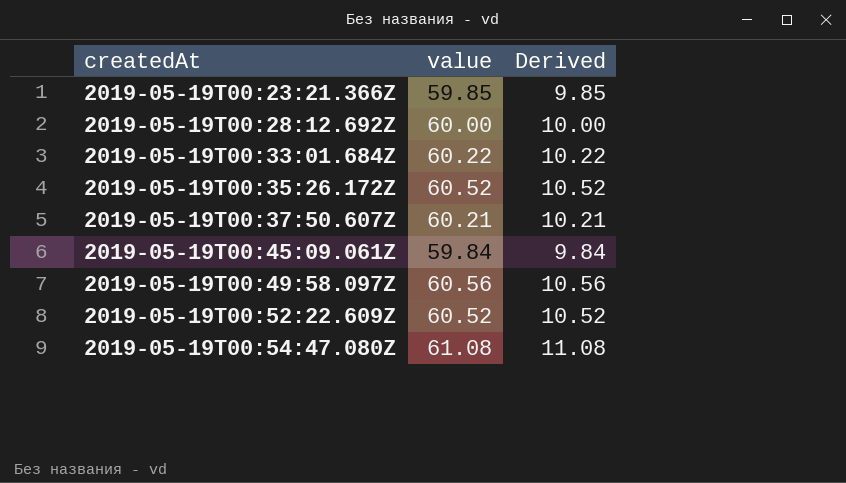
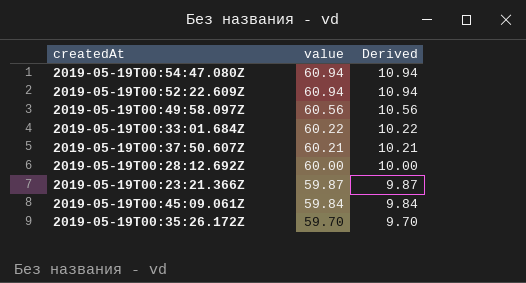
row order: createdAt ascending -> value descending
2019-05-19T00:54:47.080Z | value: 61.08 -> 60.94
2019-05-19T00:54:47.080Z | Derived: 11.08 -> 10.94
2019-05-19T00:52:22.609Z | value: 60.52 -> 60.94
2019-05-19T00:52:22.609Z | Derived: 10.52 -> 10.94
2019-05-19T00:23:21.366Z | value: 59.85 -> 59.87
2019-05-19T00:23:21.366Z | Derived: 9.85 -> 9.87
2019-05-19T00:35:26.172Z | value: 60.52 -> 59.70
2019-05-19T00:35:26.172Z | Derived: 10.52 -> 9.70

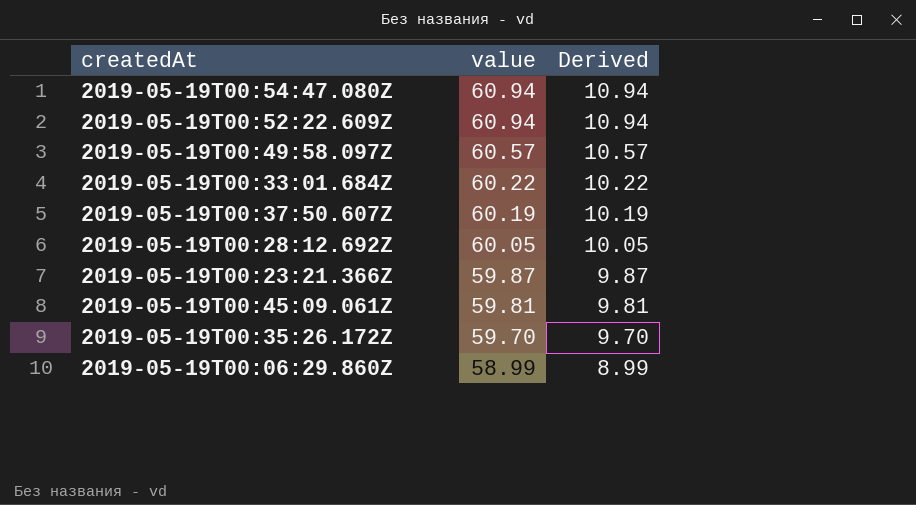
2019-05-19T00:49:58.097Z | value: 60.56 -> 60.57
2019-05-19T00:49:58.097Z | Derived: 10.56 -> 10.57
2019-05-19T00:37:50.607Z | value: 60.21 -> 60.19
2019-05-19T00:37:50.607Z | Derived: 10.21 -> 10.19
2019-05-19T00:28:12.692Z | value: 60.00 -> 60.05
2019-05-19T00:28:12.692Z | Derived: 10.00 -> 10.05
2019-05-19T00:45:09.061Z | value: 59.84 -> 59.81
2019-05-19T00:45:09.061Z | Derived: 9.84 -> 9.81
row 2019-05-19T00:06:29.860Z: none -> 58.99 | 8.99

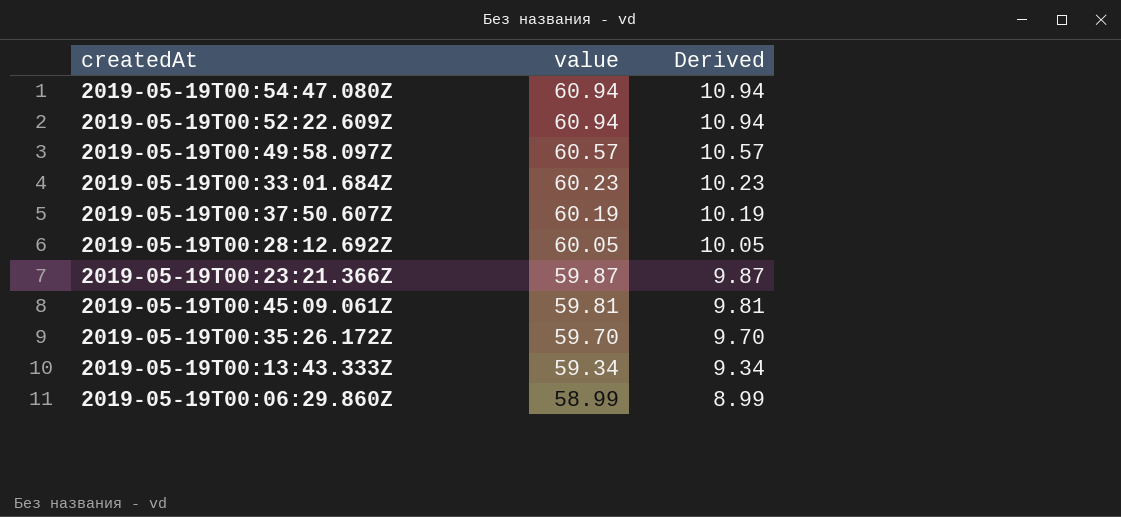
2019-05-19T00:33:01.684Z | value: 60.22 -> 60.23
2019-05-19T00:33:01.684Z | Derived: 10.22 -> 10.23
row 2019-05-19T00:13:43.333Z: none -> 59.34 | 9.34

